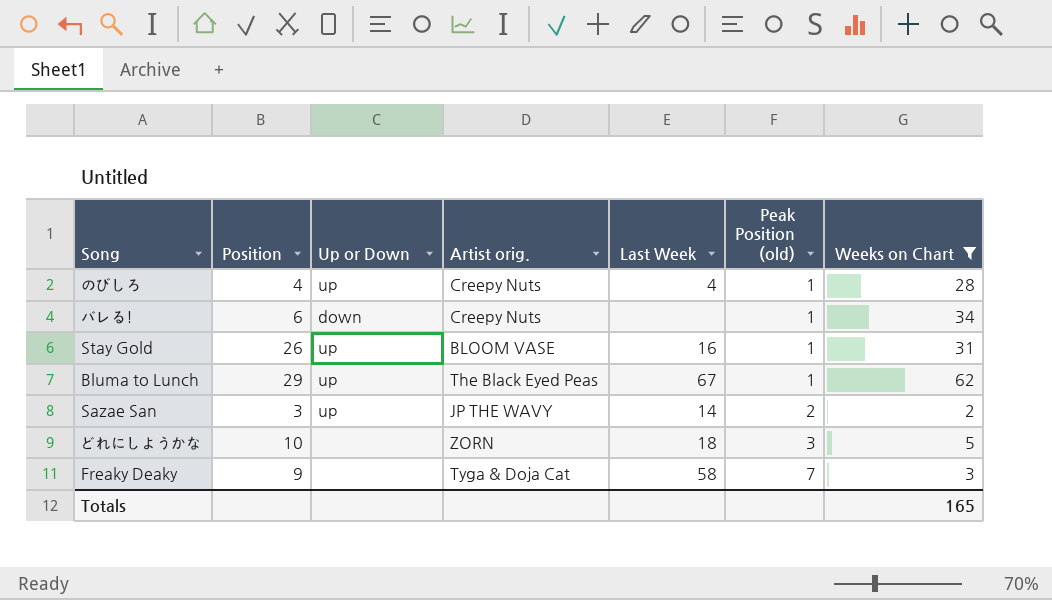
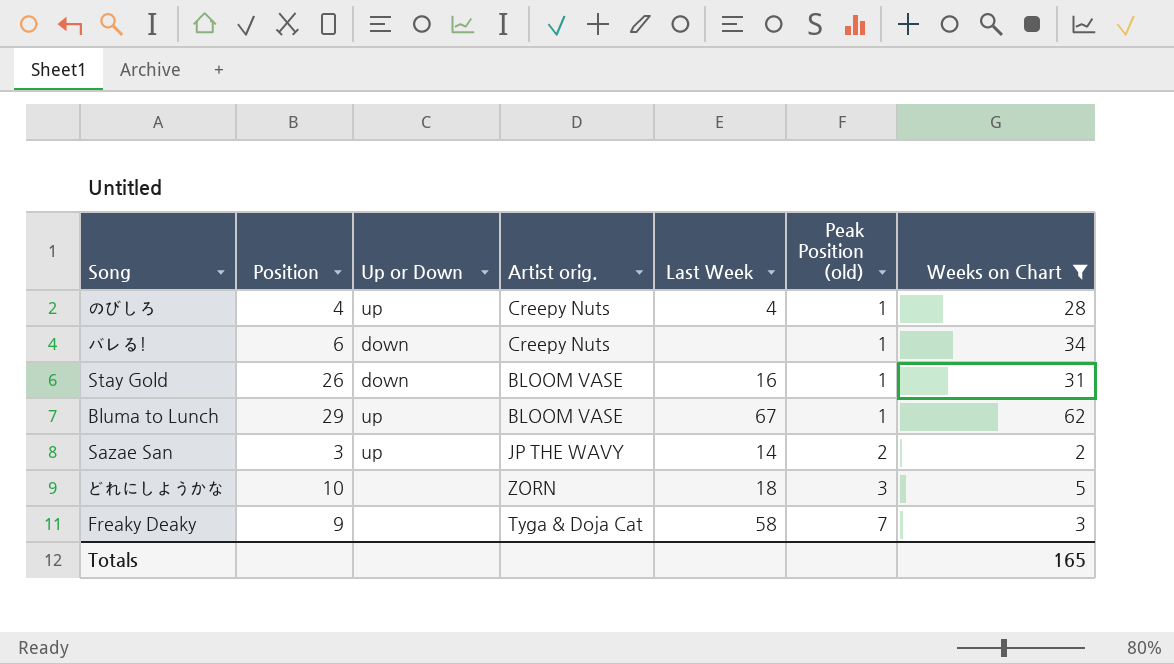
Stay Gold | Up or Down: up -> down
Bluma to Lunch | Artist orig.: The Black Eyed Peas -> BLOOM VASE

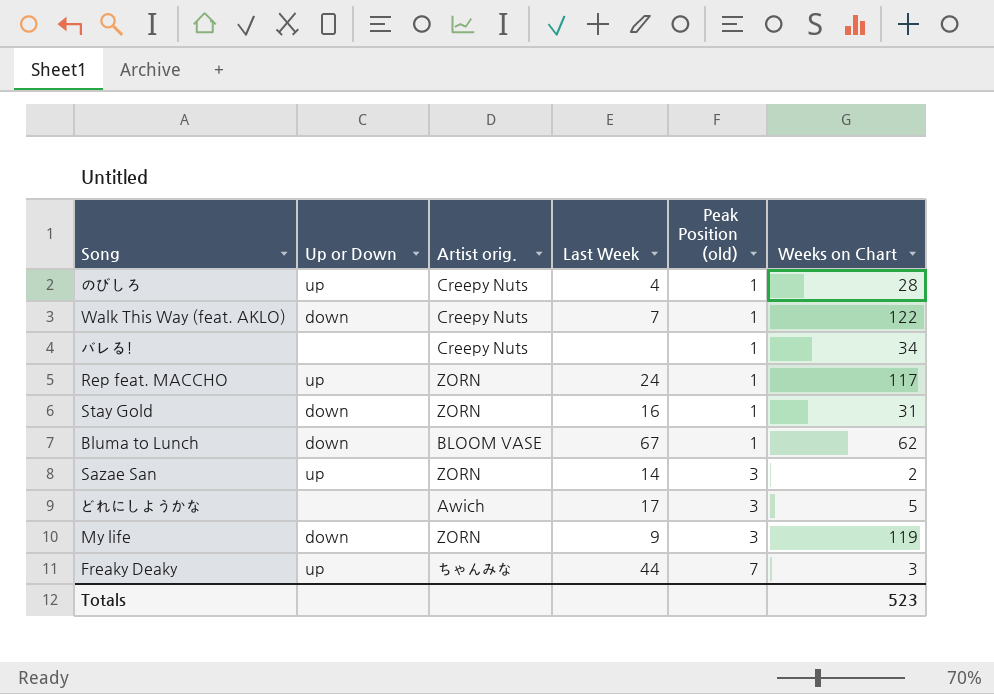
filter: Weeks on Chart <= 62 -> none
column Position | position: 2 -> none
バレる! | Up or Down: down -> none
Stay Gold | Artist orig.: BLOOM VASE -> ZORN
Bluma to Lunch | Up or Down: up -> down
Sazae San | Artist orig.: JP THE WAVY -> ZORN
Sazae San | Peak Position (old): 2 -> 3
どれにしようかな | Artist orig.: ZORN -> Awich
どれにしようかな | Last Week: 18 -> 17
Freaky Deaky | Up or Down: none -> up
Freaky Deaky | Artist orig.: Tyga & Doja Cat -> ちゃんみな
Freaky Deaky | Last Week: 58 -> 44
Totals | Weeks on Chart: 165 -> 523

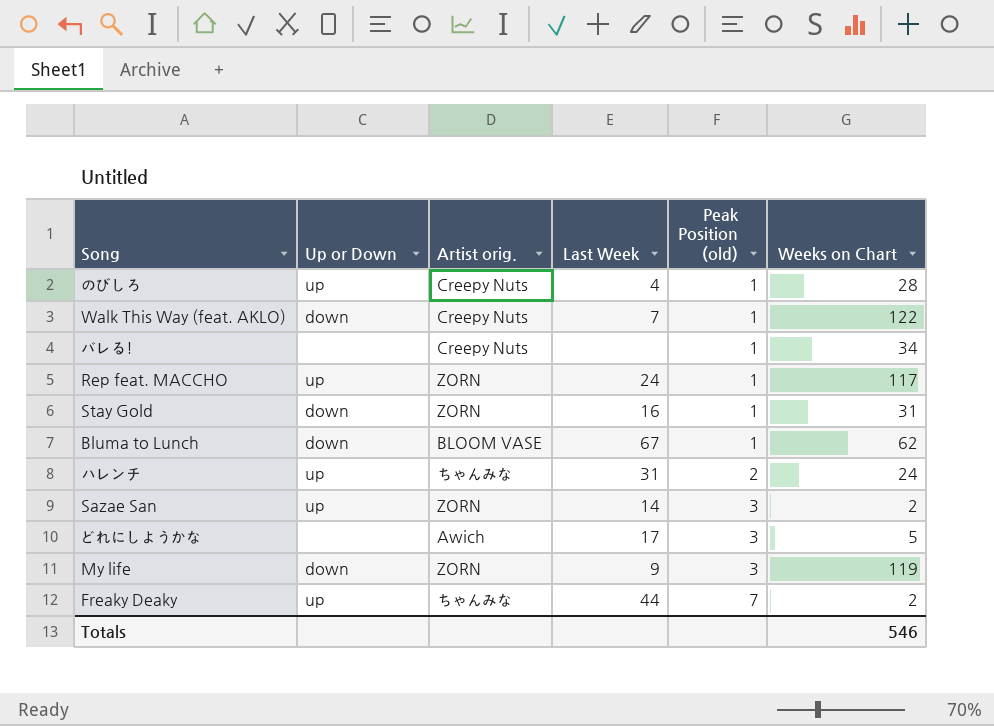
row ハレンチ: none -> up | ちゃんみな | 31 | 2 | 24
Freaky Deaky | Weeks on Chart: 3 -> 2
Totals | Weeks on Chart: 523 -> 546

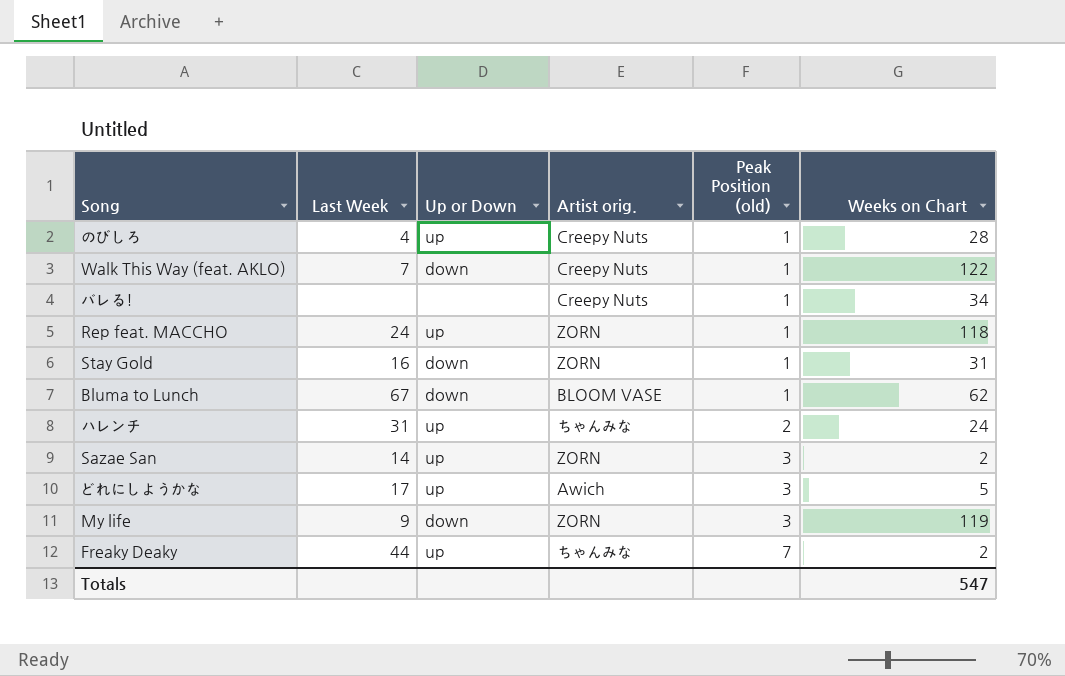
column Last Week | position: 4 -> 2
Rep feat. MACCHO | Weeks on Chart: 117 -> 118
どれにしようかな | Up or Down: none -> up
Totals | Weeks on Chart: 546 -> 547

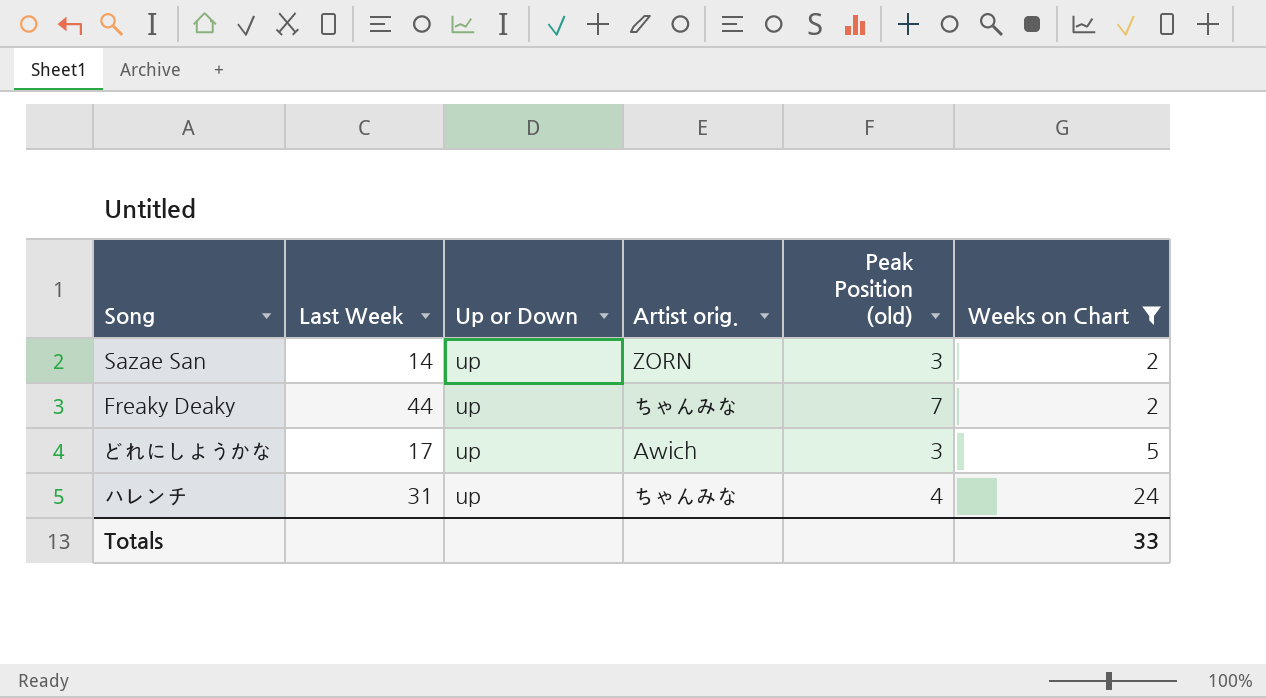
filter: none -> Weeks on Chart <= 24
row order: Peak Position (old) ascending -> Weeks on Chart ascending
ハレンチ | Peak Position (old): 2 -> 4
Totals | Weeks on Chart: 547 -> 33

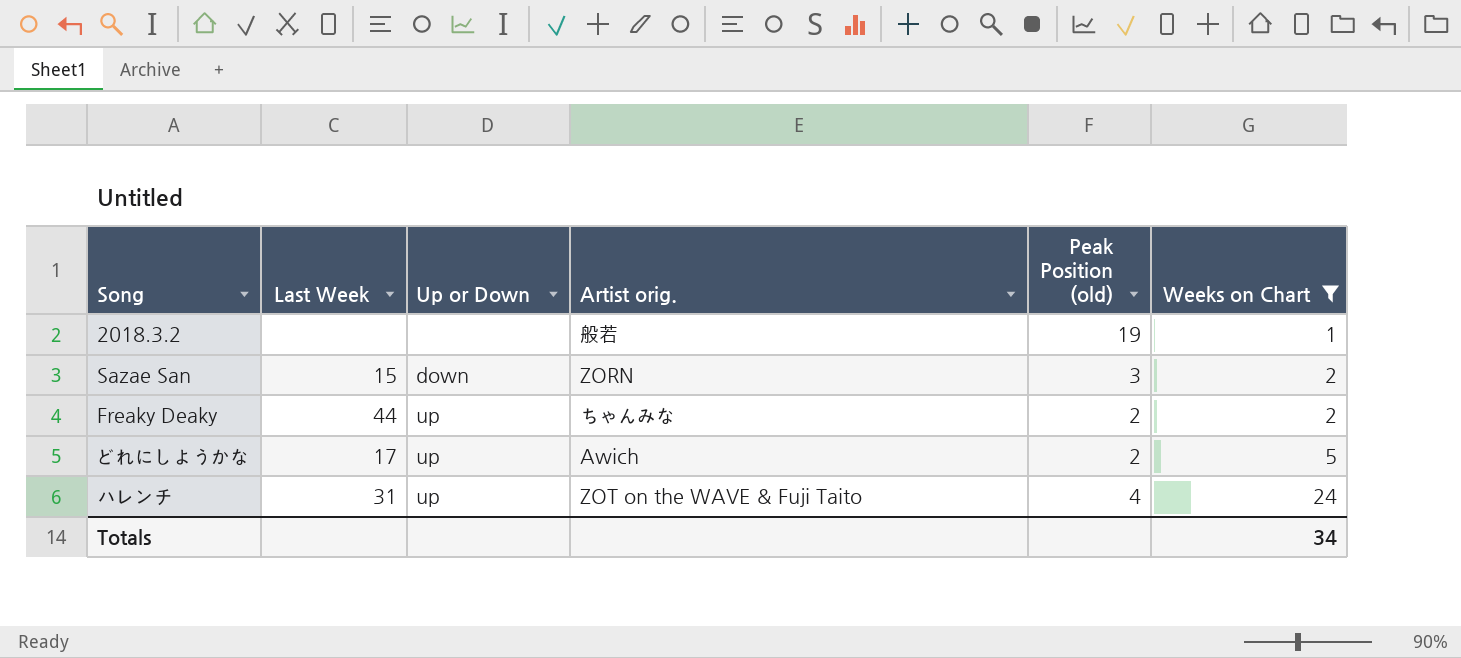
row 2018.3.2: none -> none | none | 般若 | 19 | 1
Sazae San | Last Week: 14 -> 15
Sazae San | Up or Down: up -> down
Freaky Deaky | Peak Position (old): 7 -> 2
どれにしようかな | Peak Position (old): 3 -> 2
ハレンチ | Artist orig.: ちゃんみな -> ZOT on the WAVE & Fuji Taito
Totals | Weeks on Chart: 33 -> 34

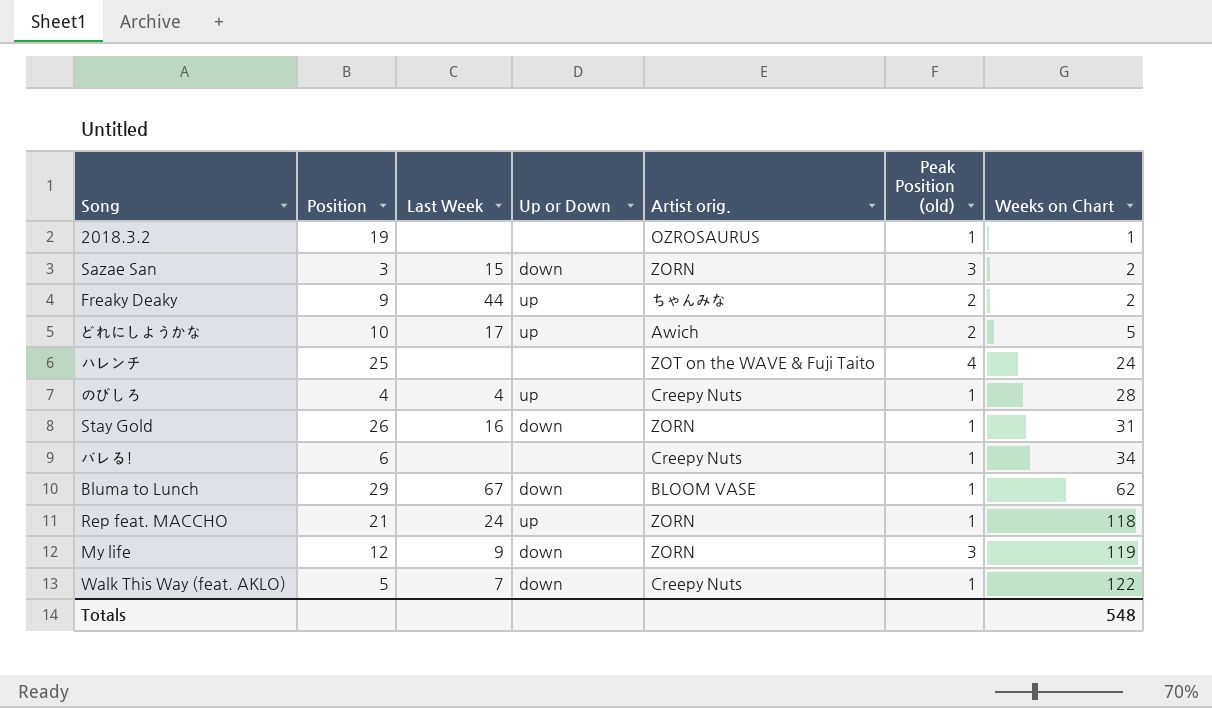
filter: Weeks on Chart <= 24 -> none
column Position | position: none -> 2
2018.3.2 | Artist orig.: 般若 -> OZROSAURUS
2018.3.2 | Peak Position (old): 19 -> 1
ハレンチ | Last Week: 31 -> none
ハレンチ | Up or Down: up -> none
Totals | Weeks on Chart: 34 -> 548

